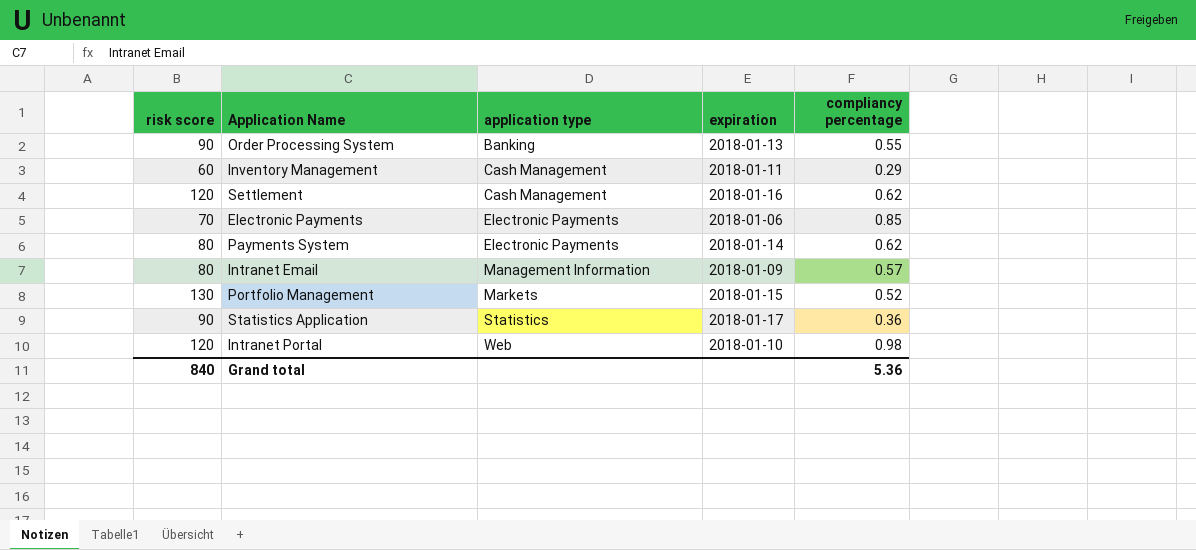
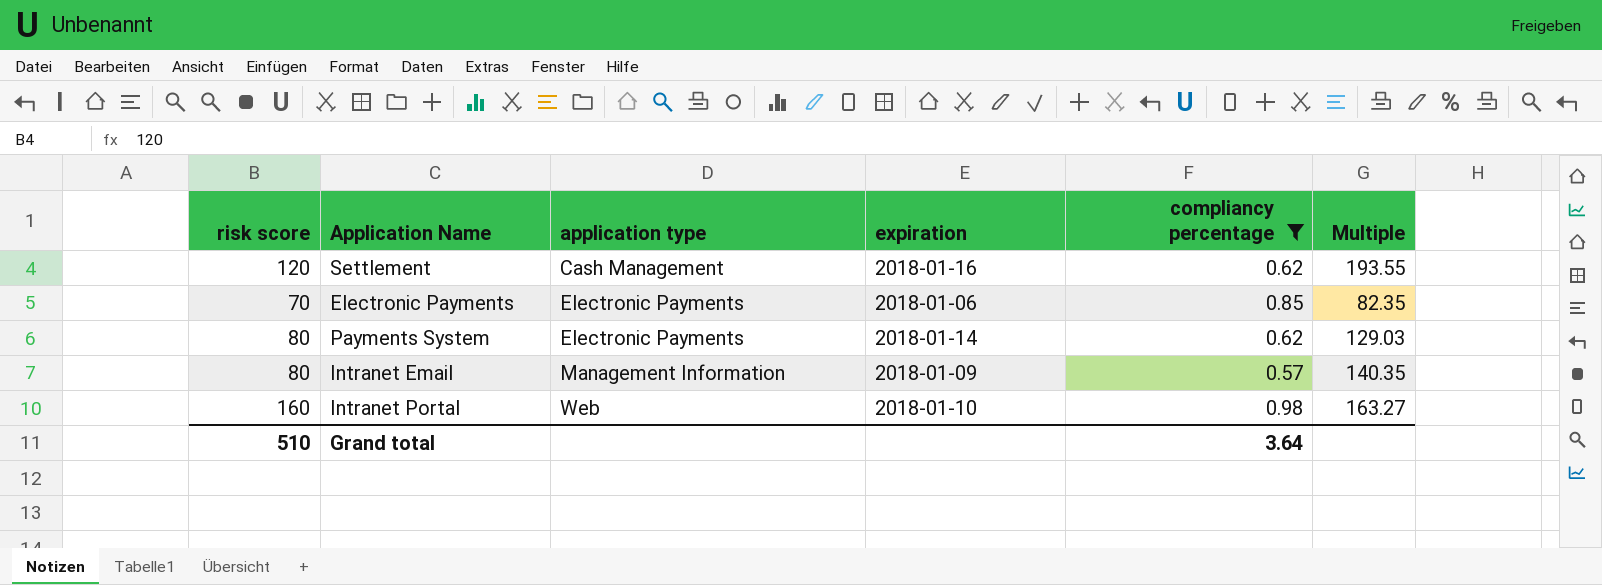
filter: none -> compliancy percentage >= 0.57
column Multiple | formula: none -> [risk score] / [compliancy percentage]
Intranet Portal | risk score: 120 -> 160
Grand total | risk score: 840 -> 510
Grand total | compliancy percentage: 5.36 -> 3.64

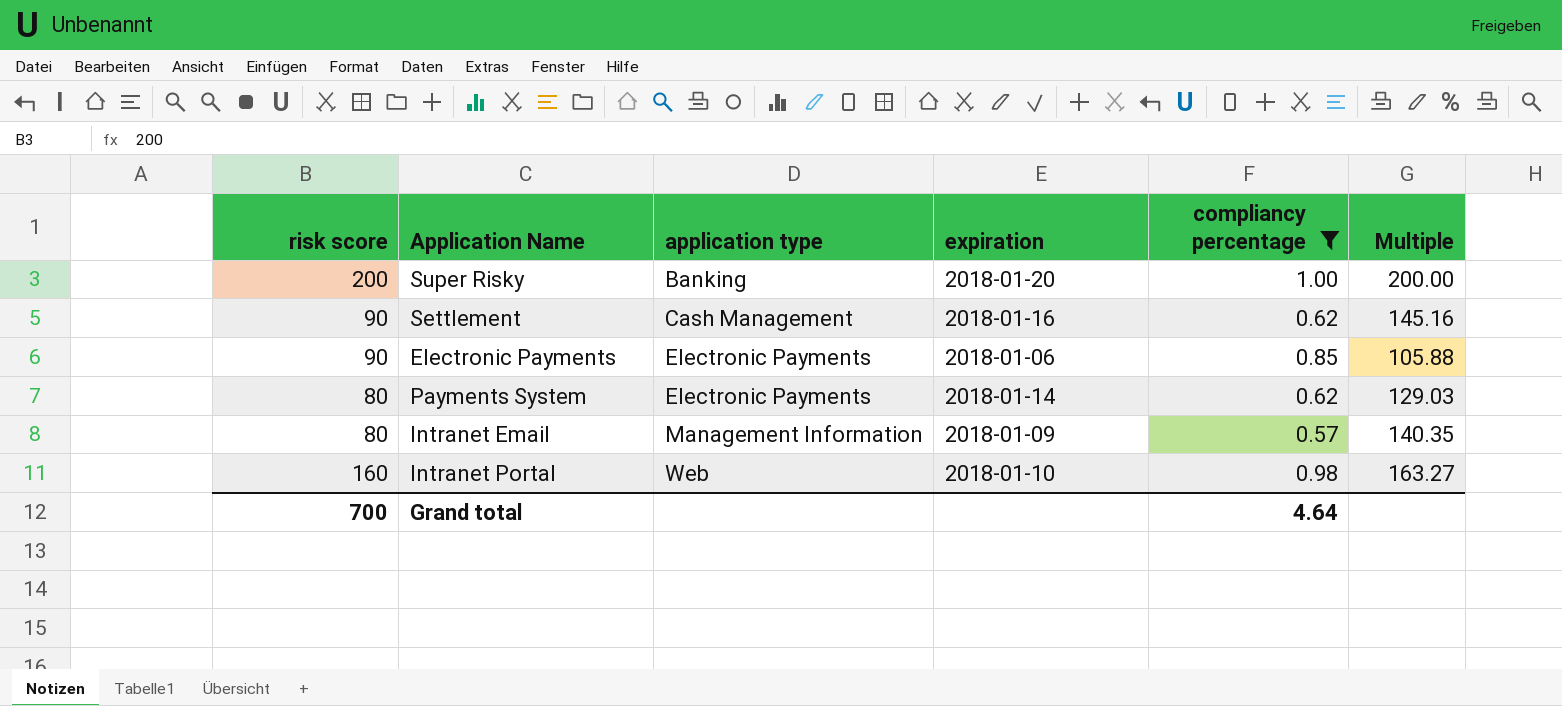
row Super Risky: none -> 200 | Banking | 2018-01-20 | 1.00 | 200.00
Settlement | risk score: 120 -> 90
Settlement | Multiple: 193.55 -> 145.16
Electronic Payments | risk score: 70 -> 90
Electronic Payments | Multiple: 82.35 -> 105.88
Grand total | risk score: 510 -> 700
Grand total | compliancy percentage: 3.64 -> 4.64

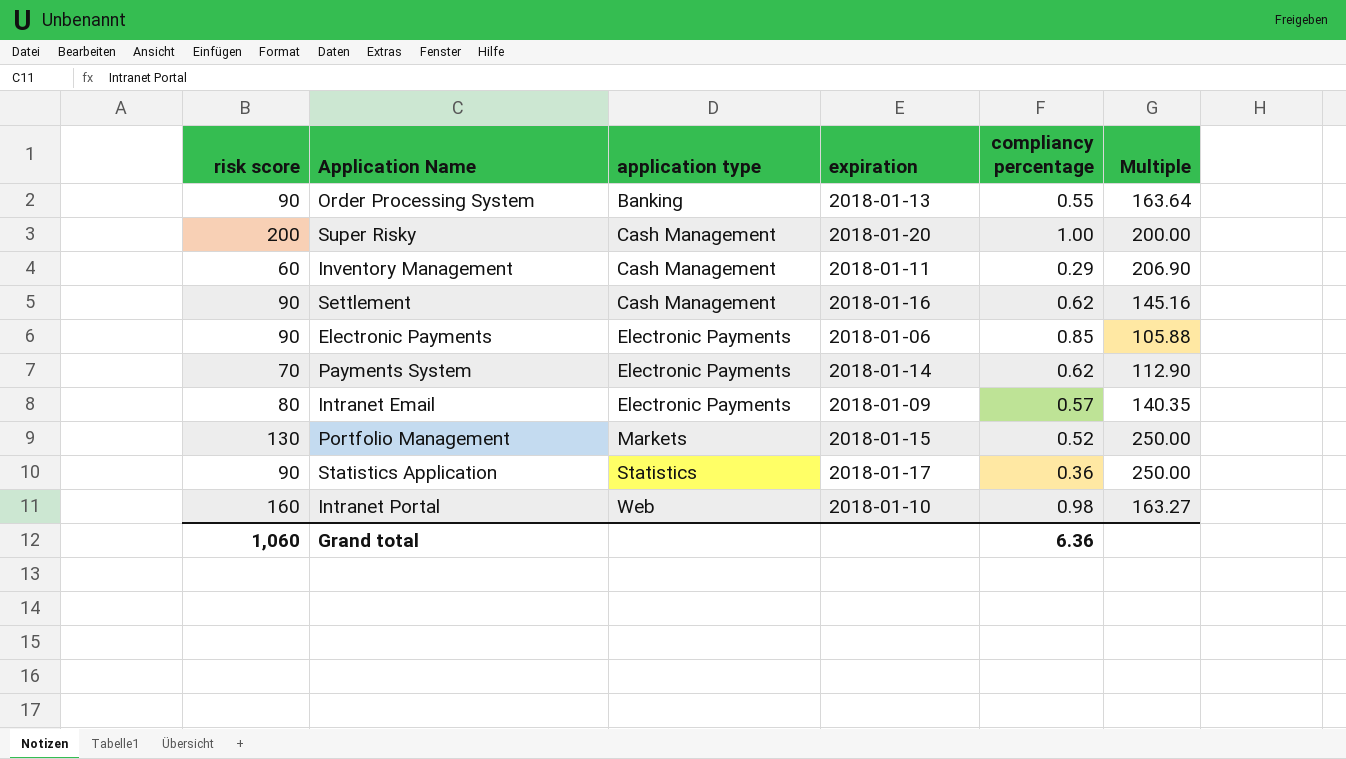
filter: compliancy percentage >= 0.57 -> none
Super Risky | application type: Banking -> Cash Management
Payments System | risk score: 80 -> 70
Payments System | Multiple: 129.03 -> 112.90
Intranet Email | application type: Management Information -> Electronic Payments
Grand total | risk score: 700 -> 1,060
Grand total | compliancy percentage: 4.64 -> 6.36

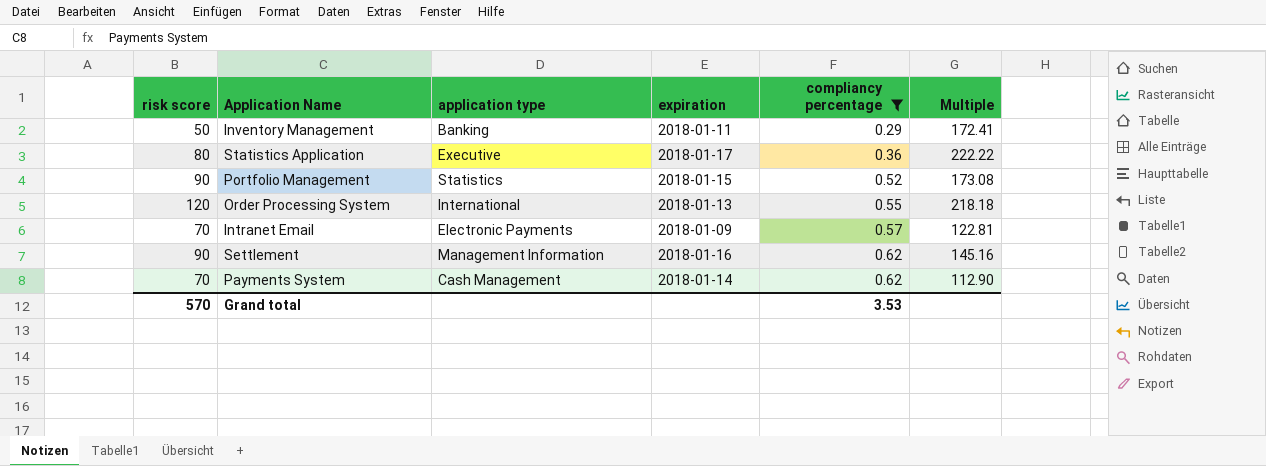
filter: none -> compliancy percentage <= 0.62
row order: application type ascending -> compliancy percentage ascending
Inventory Management | risk score: 60 -> 50
Inventory Management | application type: Cash Management -> Banking
Inventory Management | Multiple: 206.90 -> 172.41
Statistics Application | risk score: 90 -> 80
Statistics Application | application type: Statistics -> Executive
Statistics Application | Multiple: 250.00 -> 222.22
Portfolio Management | risk score: 130 -> 90
Portfolio Management | application type: Markets -> Statistics
Portfolio Management | Multiple: 250.00 -> 173.08
Order Processing System | risk score: 90 -> 120
Order Processing System | application type: Banking -> International
Order Processing System | Multiple: 163.64 -> 218.18
Intranet Email | risk score: 80 -> 70
Intranet Email | Multiple: 140.35 -> 122.81
Settlement | application type: Cash Management -> Management Information
Payments System | application type: Electronic Payments -> Cash Management
Grand total | risk score: 1,060 -> 570
Grand total | compliancy percentage: 6.36 -> 3.53

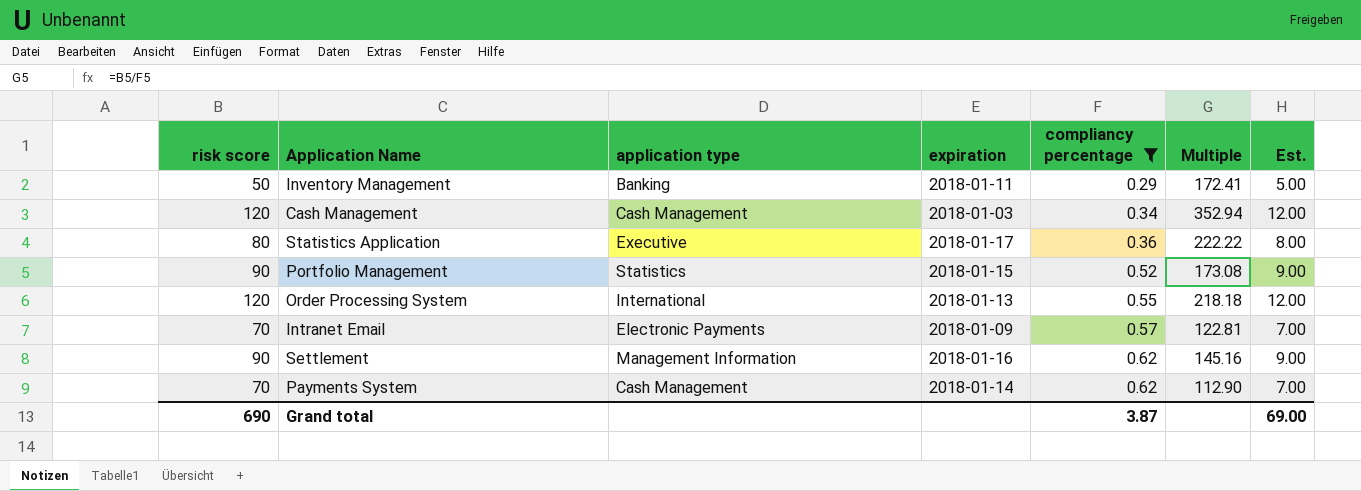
column Est. | formula: none -> [risk score] * 0.1
row Cash Management: none -> 120 | Cash Management | 2018-01-03 | 0.34 | 352.94 | 12.00
Grand total | risk score: 570 -> 690
Grand total | compliancy percentage: 3.53 -> 3.87

